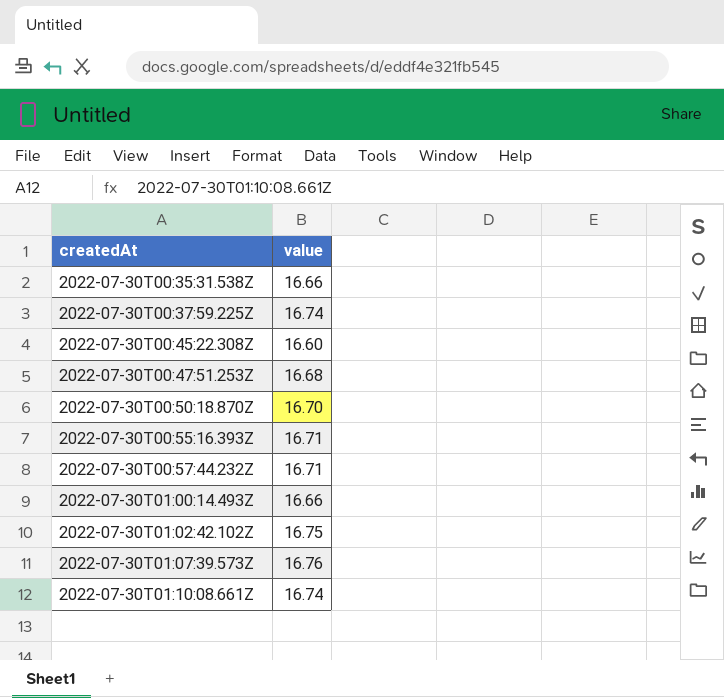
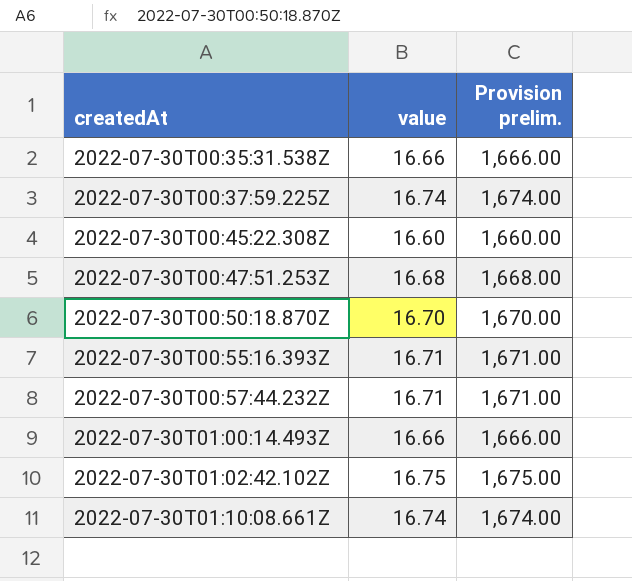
column Provision prelim. | formula: none -> [value] * 100
row 2022-07-30T01:07:39.573Z: 16.76 -> none

